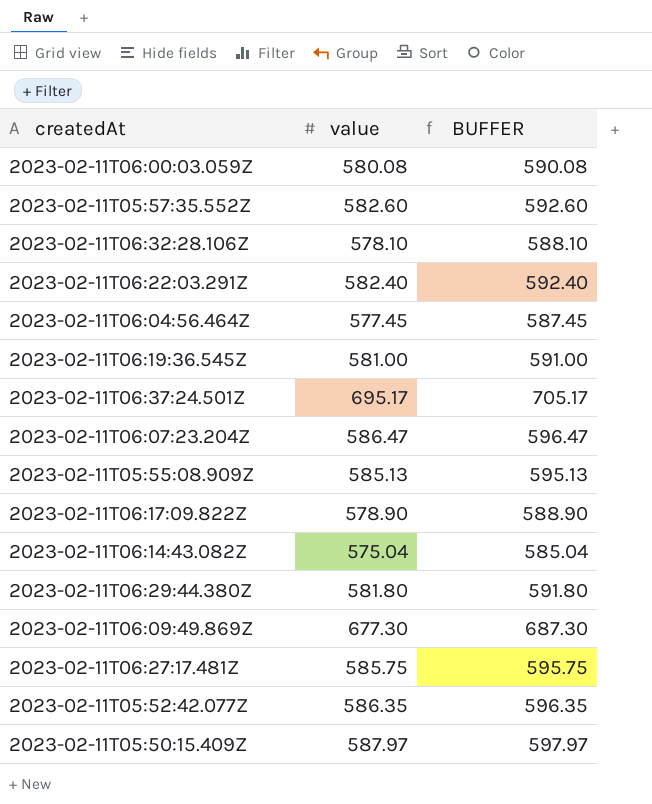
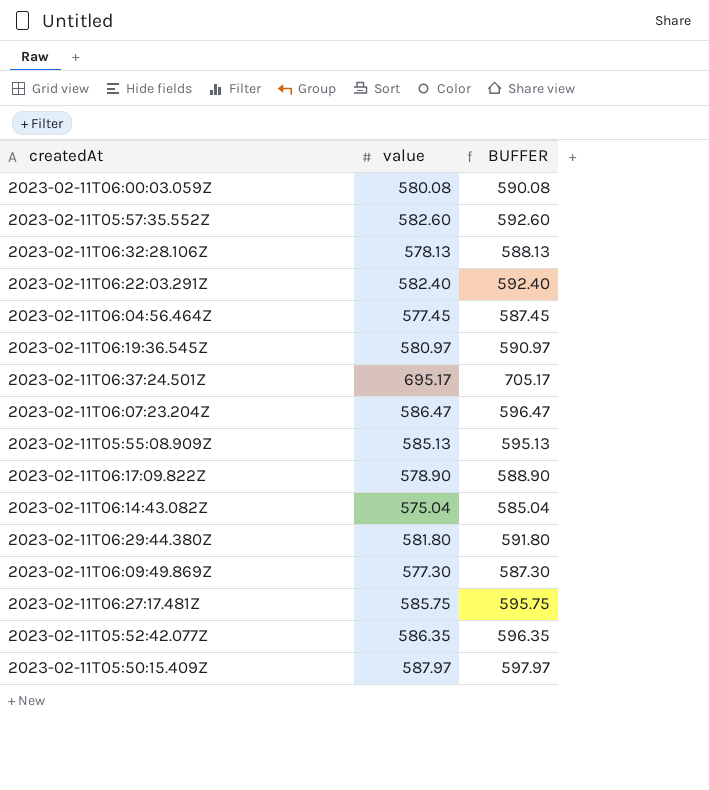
2023-02-11T06:32:28.106Z | value: 578.10 -> 578.13
2023-02-11T06:32:28.106Z | BUFFER: 588.10 -> 588.13
2023-02-11T06:19:36.545Z | value: 581.00 -> 580.97
2023-02-11T06:19:36.545Z | BUFFER: 591.00 -> 590.97
2023-02-11T06:09:49.869Z | value: 677.30 -> 577.30
2023-02-11T06:09:49.869Z | BUFFER: 687.30 -> 587.30

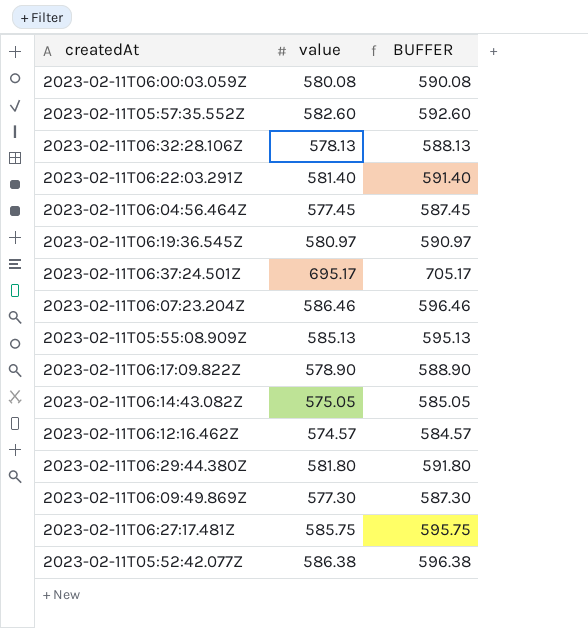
row 2023-02-11T05:50:15.409Z: 587.97 | 597.97 -> none
2023-02-11T06:22:03.291Z | value: 582.40 -> 581.40
2023-02-11T06:22:03.291Z | BUFFER: 592.40 -> 591.40
2023-02-11T06:07:23.204Z | value: 586.47 -> 586.46
2023-02-11T06:07:23.204Z | BUFFER: 596.47 -> 596.46
2023-02-11T06:14:43.082Z | value: 575.04 -> 575.05
2023-02-11T06:14:43.082Z | BUFFER: 585.04 -> 585.05
row 2023-02-11T06:12:16.462Z: none -> 574.57 | 584.57
2023-02-11T05:52:42.077Z | value: 586.35 -> 586.38
2023-02-11T05:52:42.077Z | BUFFER: 596.35 -> 596.38

